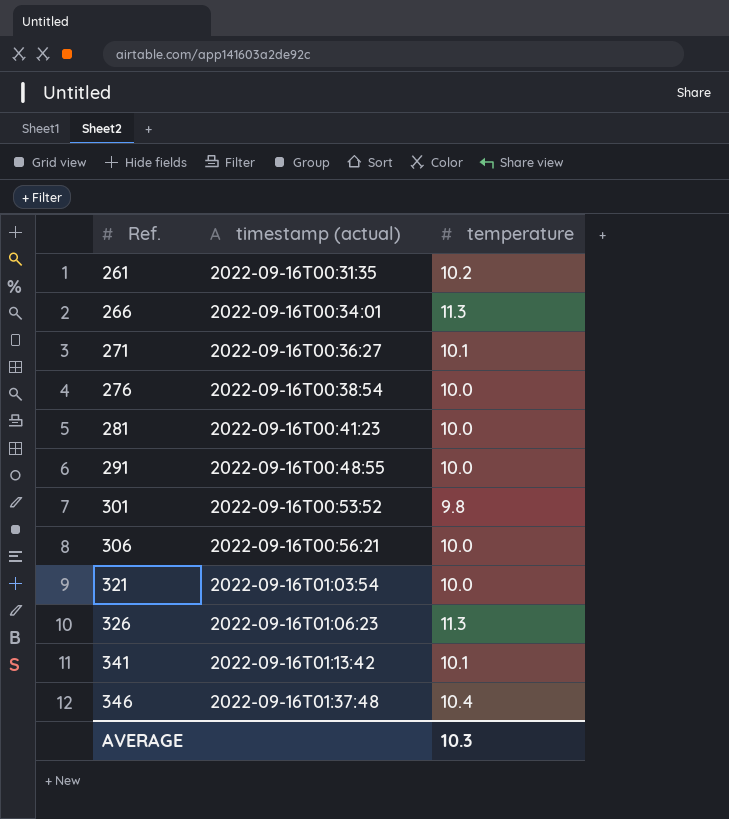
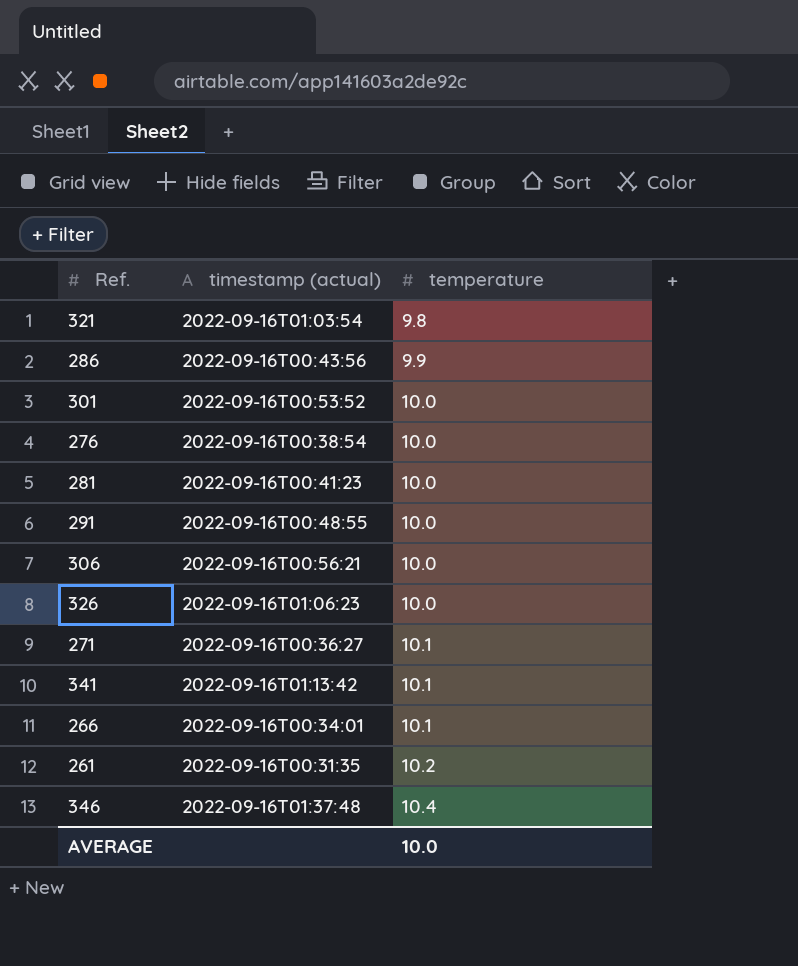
row order: Ref. ascending -> temperature ascending
321 | temperature: 10.0 -> 9.8
row 286: none -> 2022-09-16T00:43:56 | 9.9
301 | temperature: 9.8 -> 10.0
326 | temperature: 11.3 -> 10.0
266 | temperature: 11.3 -> 10.1
AVERAGE | temperature: 10.3 -> 10.0

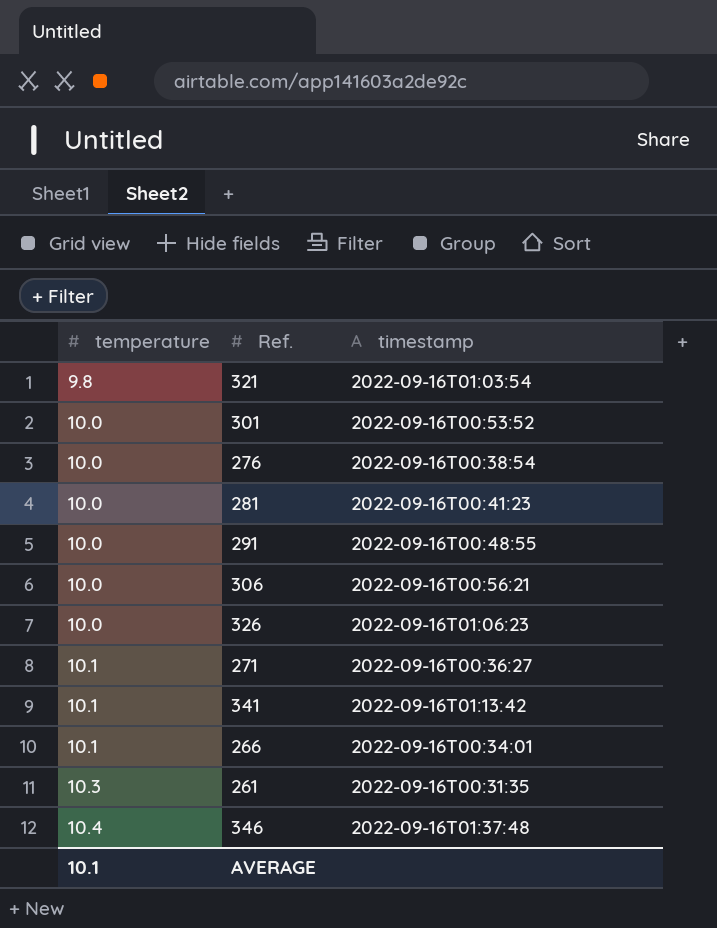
column temperature | position: 3 -> 1
column name: timestamp (actual) -> timestamp
row 286: 2022-09-16T00:43:56 | 9.9 -> none
261 | temperature: 10.2 -> 10.3
AVERAGE | temperature: 10.0 -> 10.1

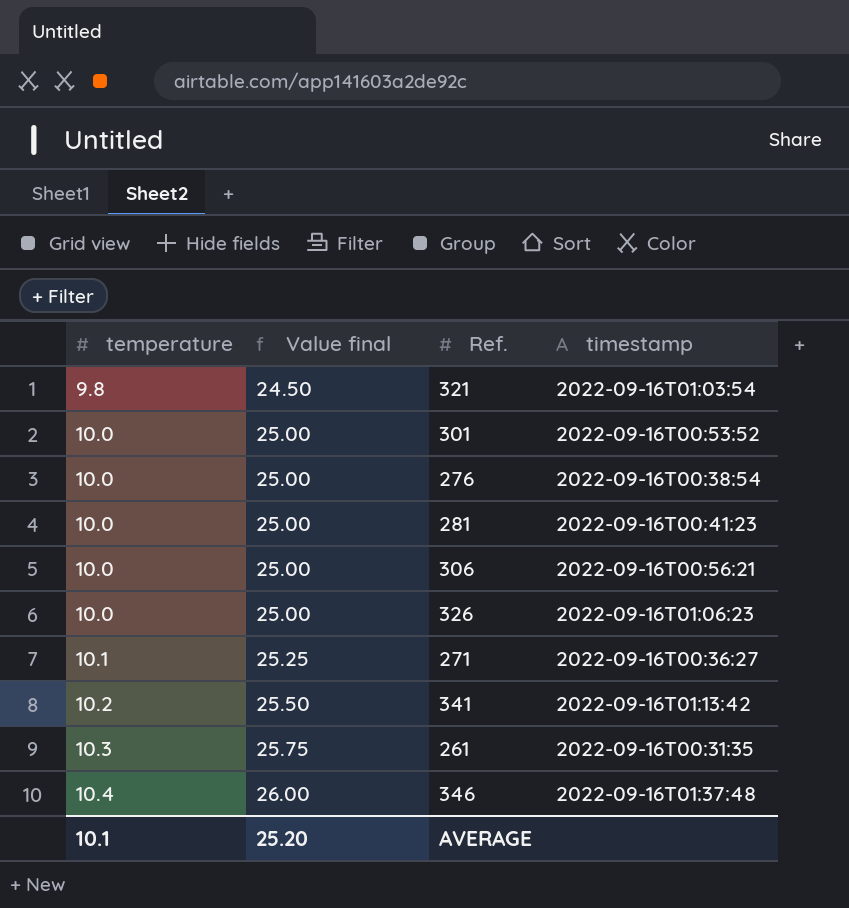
column Value final | formula: none -> [temperature] * 2.5
row 291: 10.0 | 2022-09-16T00:48:55 -> none
row 266: 10.1 | 2022-09-16T00:34:01 -> none
341 | temperature: 10.1 -> 10.2

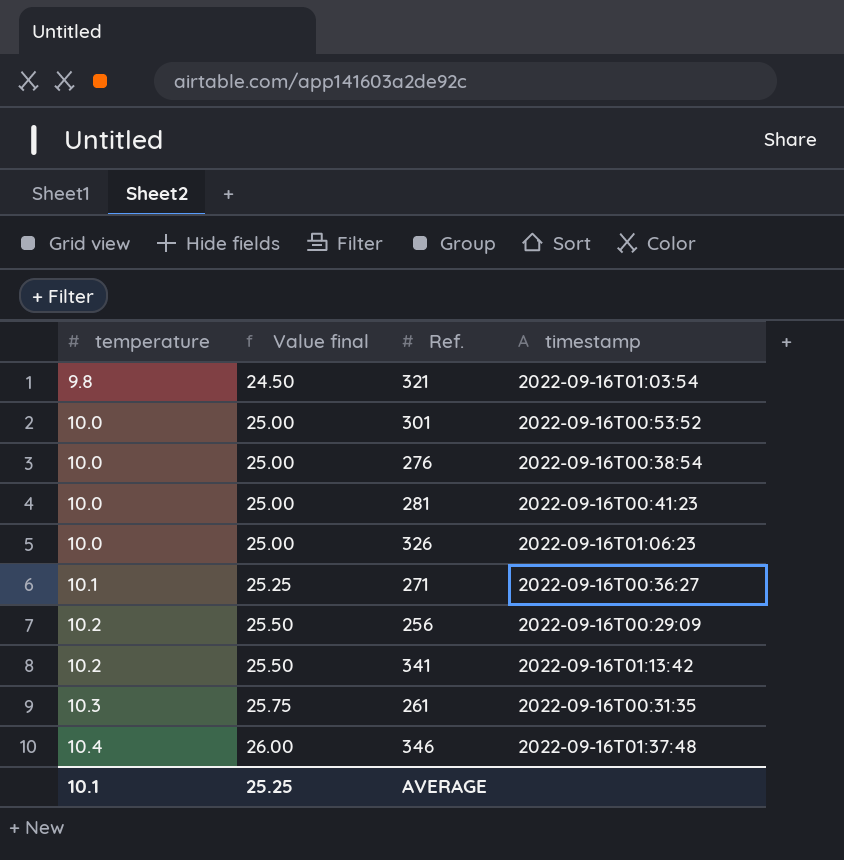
row 306: 10.0 | 25.00 | 2022-09-16T00:56:21 -> none
row 256: none -> 10.2 | 25.50 | 2022-09-16T00:29:09
AVERAGE | Value final: 25.20 -> 25.25

